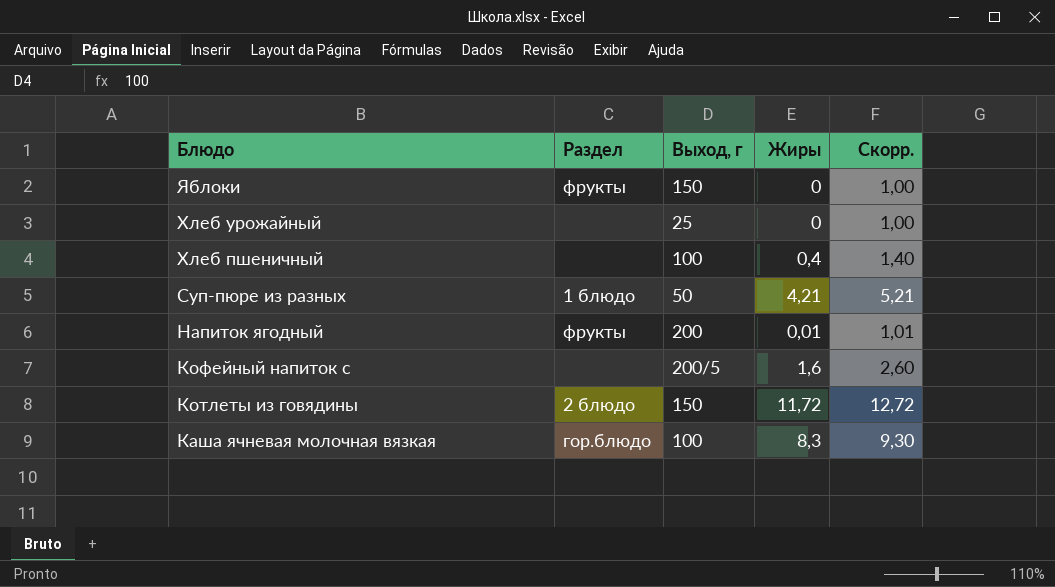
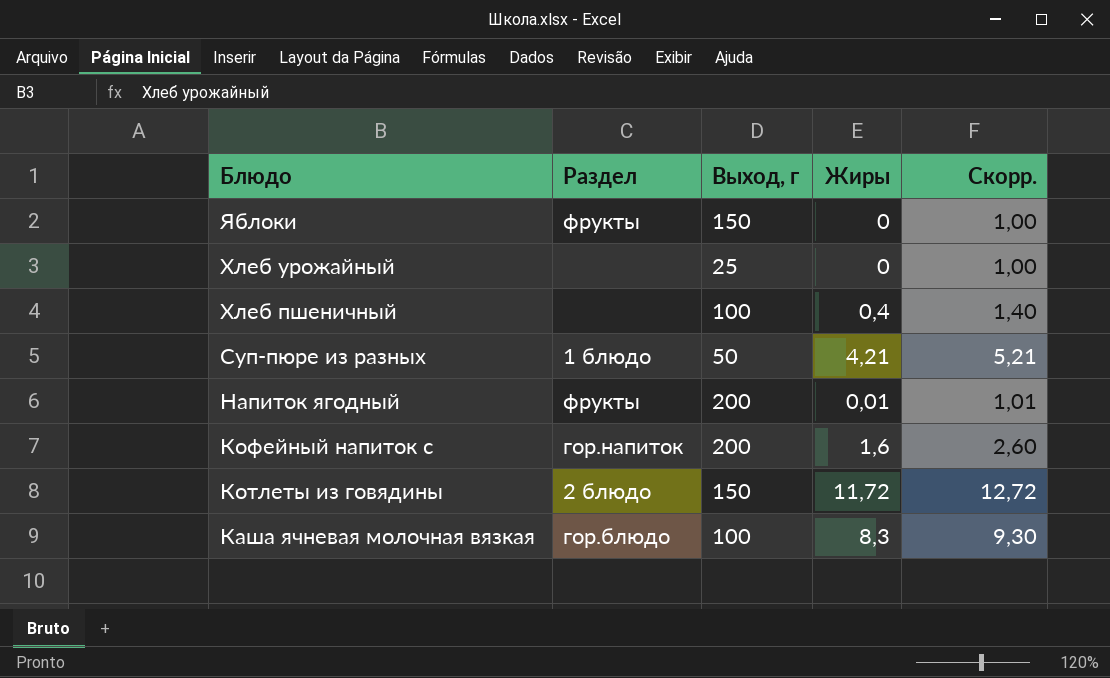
Кофейный напиток с | Раздел: none -> гор.напиток
Кофейный напиток с | Выход, г: 200/5 -> 200

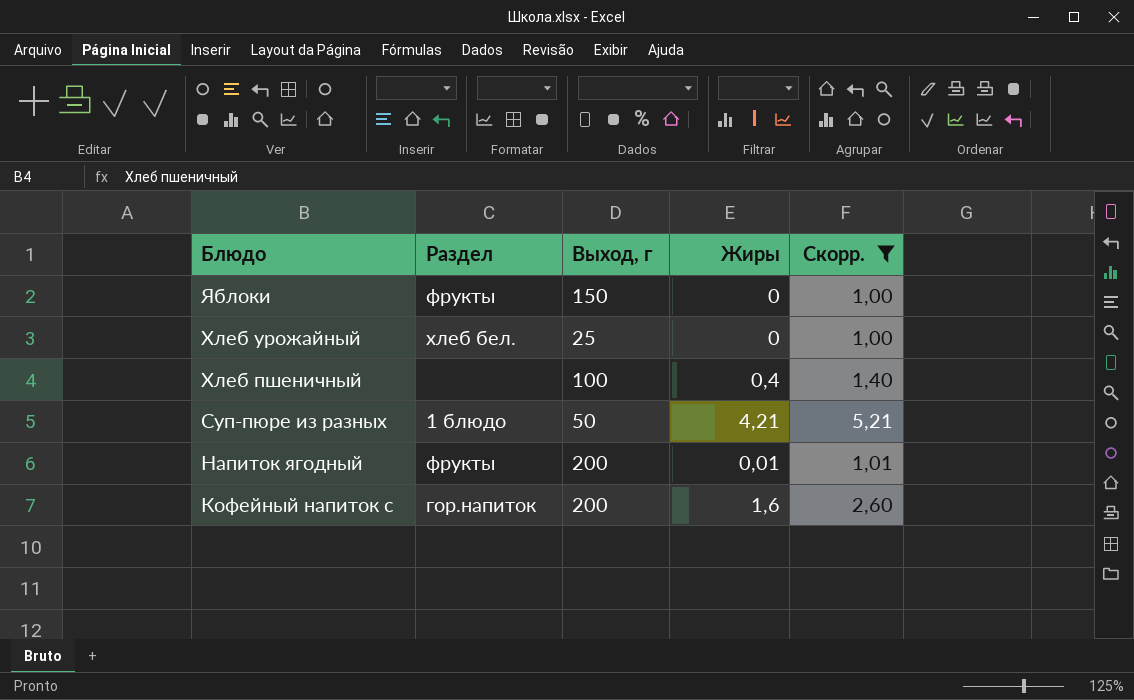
filter: none -> Скорр. <= 5,21
Хлеб урожайный | Раздел: none -> хлеб бел.

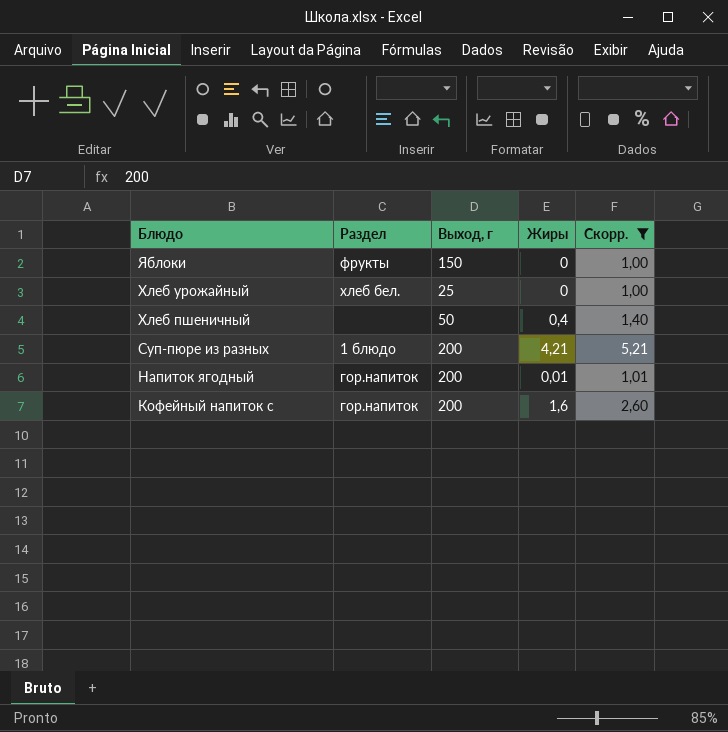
Хлеб пшеничный | Выход, г: 100 -> 50
Суп-пюре из разных | Выход, г: 50 -> 200
Напиток ягодный | Раздел: фрукты -> гор.напиток

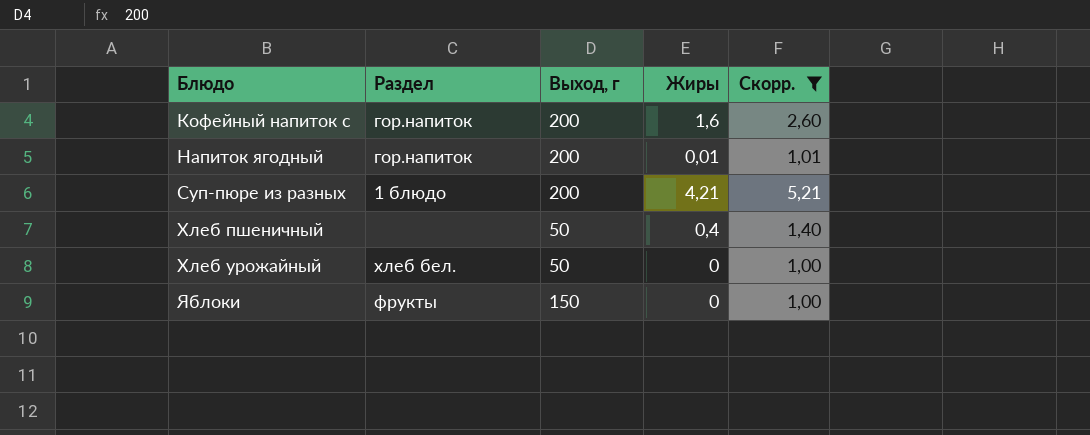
row order: Блюдо descending -> Блюдо ascending
Хлеб урожайный | Выход, г: 25 -> 50

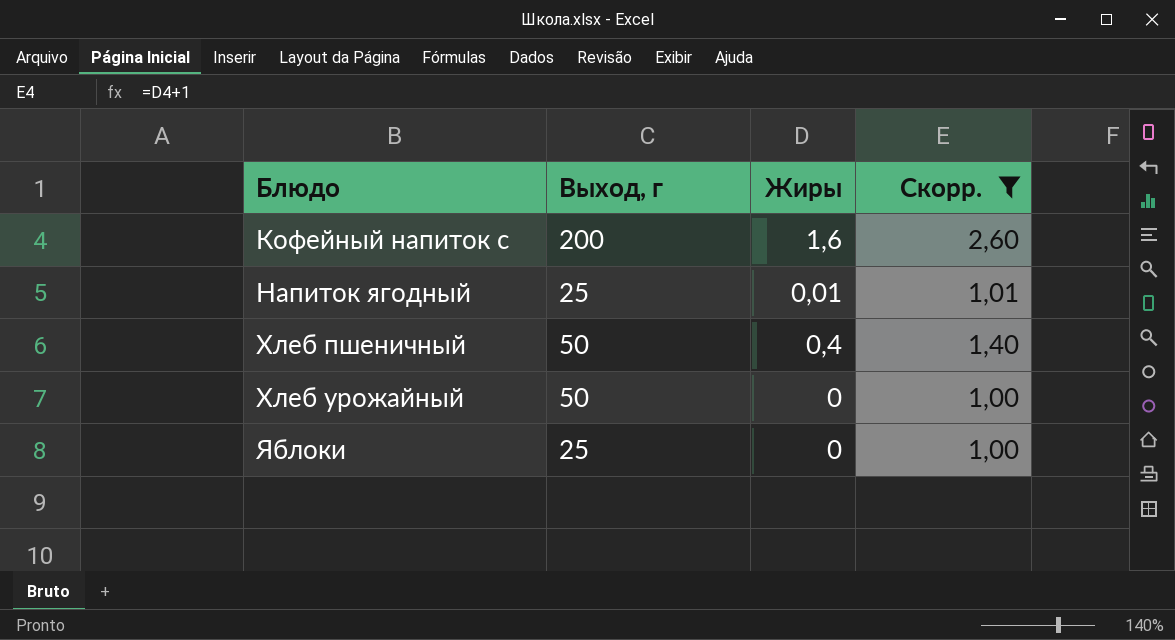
column Раздел | position: 2 -> none
row Суп-пюре из разных: 1 блюдо | 200 | 4,21 | 5,21 -> none
Напиток ягодный | Выход, г: 200 -> 25
Яблоки | Выход, г: 150 -> 25

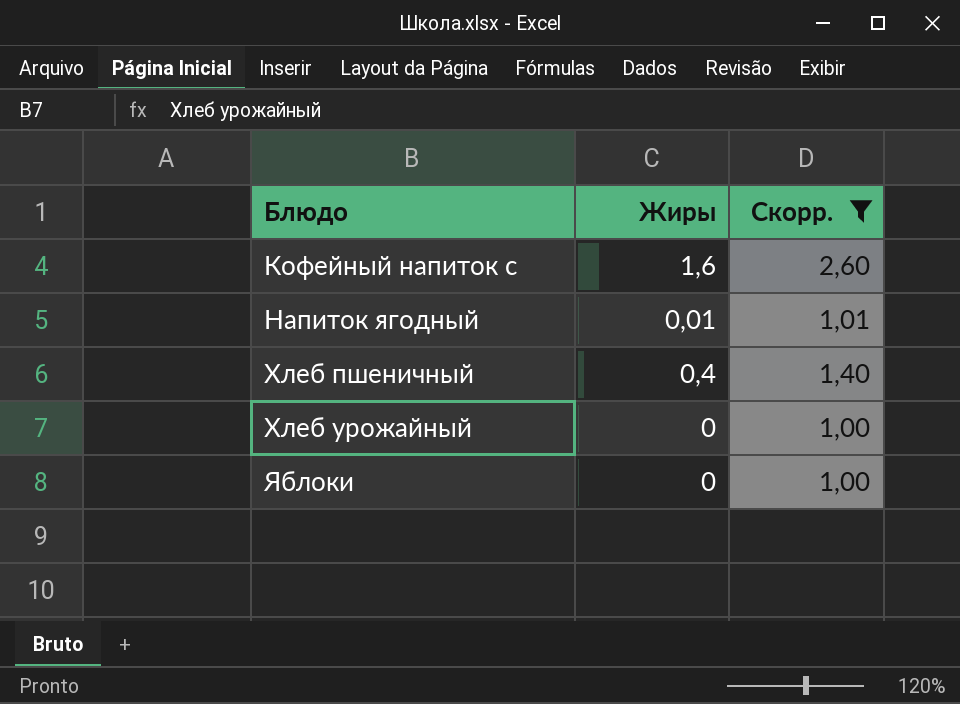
column Выход, г | position: 2 -> none

